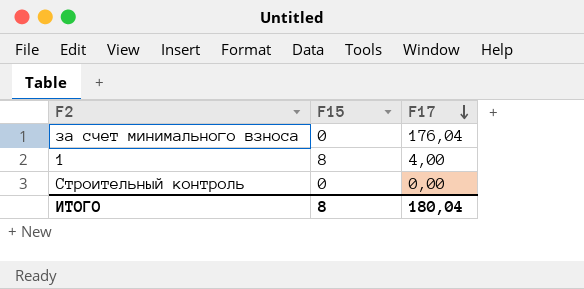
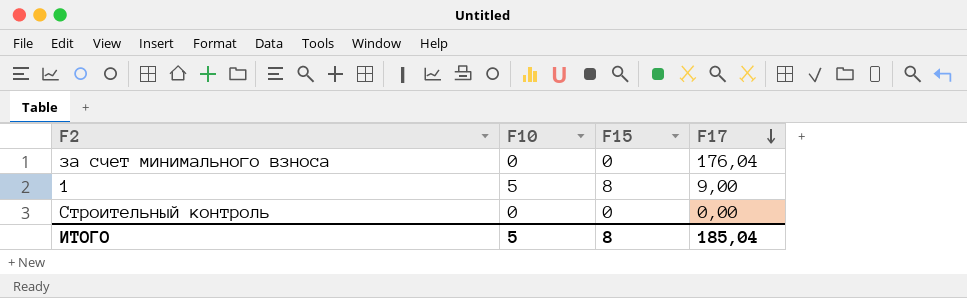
column F10 | position: none -> 2
1 | F17: 4,00 -> 9,00
ИТОГО | F17: 180,04 -> 185,04

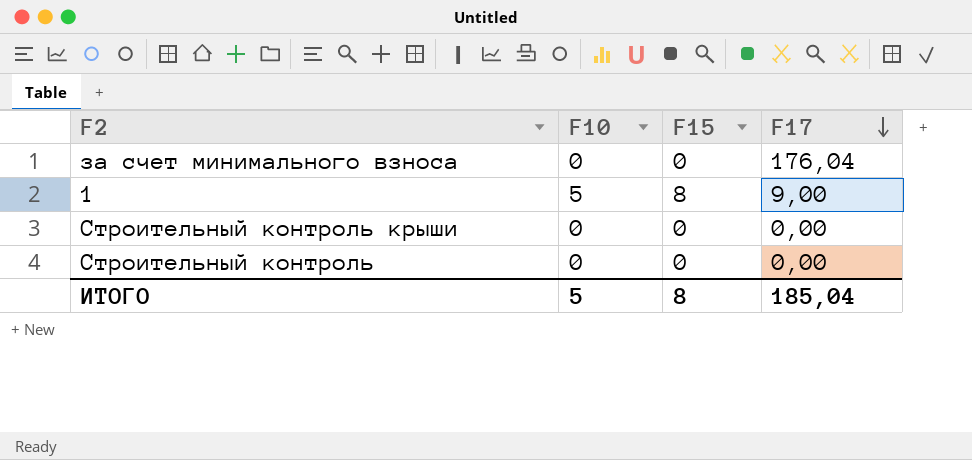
row Строительный контроль крыши: none -> 0 | 0 | 0,00

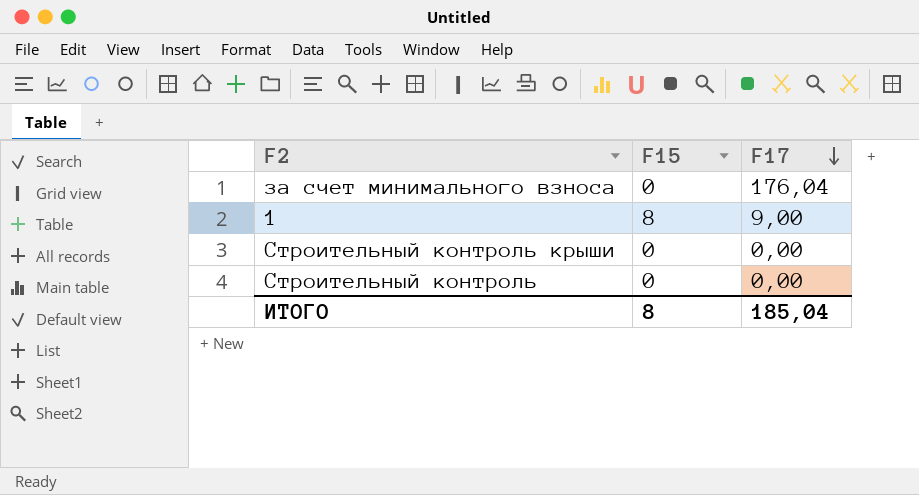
column F10 | position: 2 -> none

